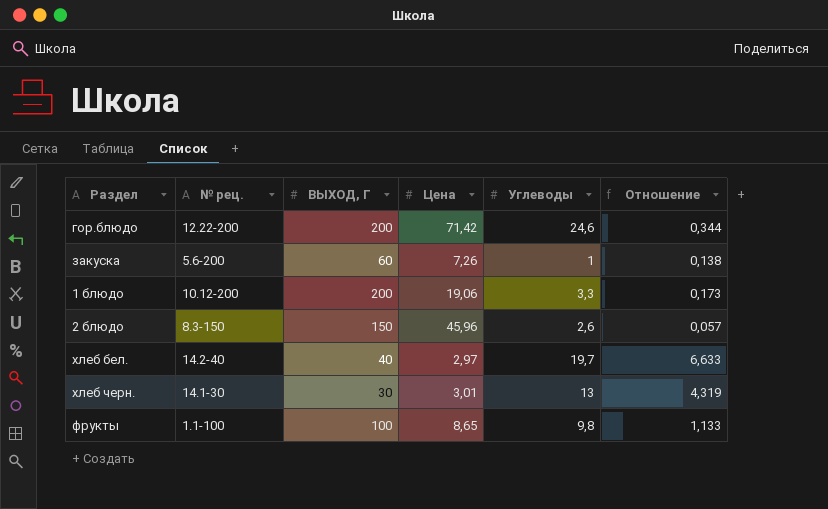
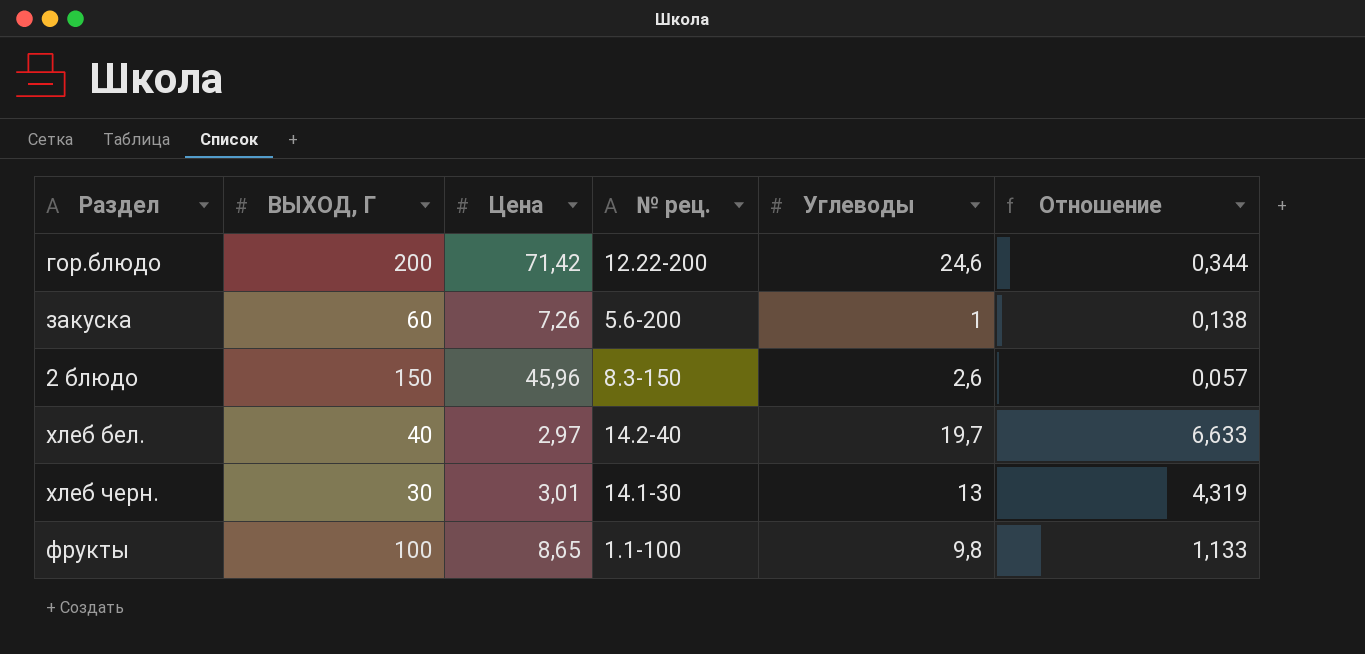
column № рец. | position: 2 -> 4
row 1 блюдо: 10.12-200 | 200 | 19,06 | 3,3 | 0,173 -> none

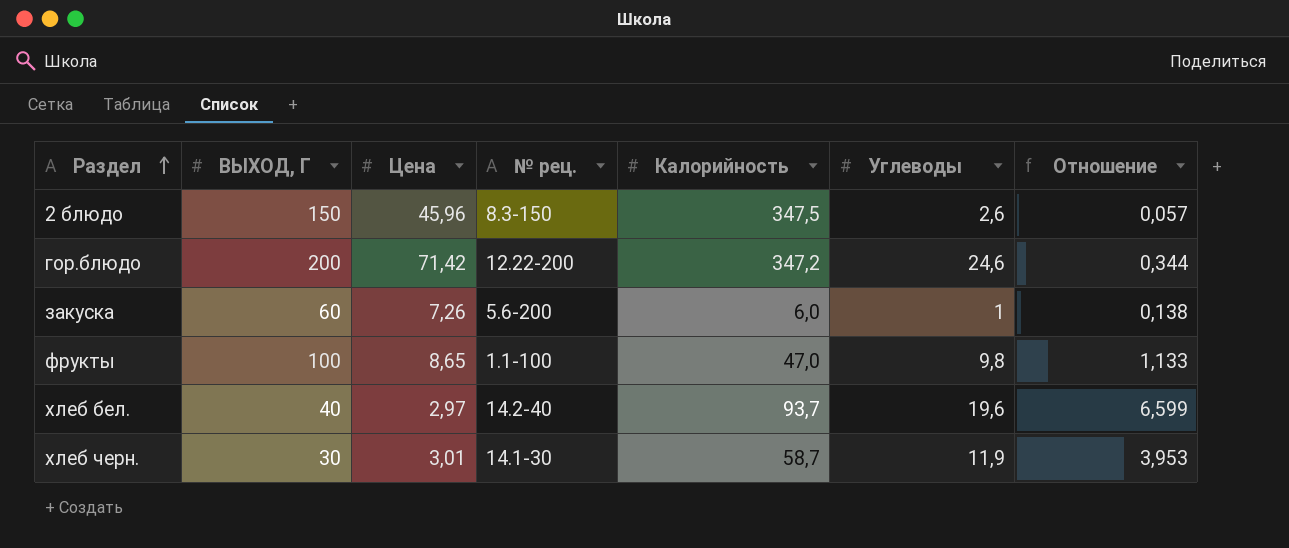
row order: none -> Раздел ascending
column Калорийность | position: none -> 5
хлеб бел. | Углеводы: 19,7 -> 19,6
хлеб бел. | Отношение: 6,633 -> 6,599
хлеб черн. | Углеводы: 13 -> 11,9
хлеб черн. | Отношение: 4,319 -> 3,953

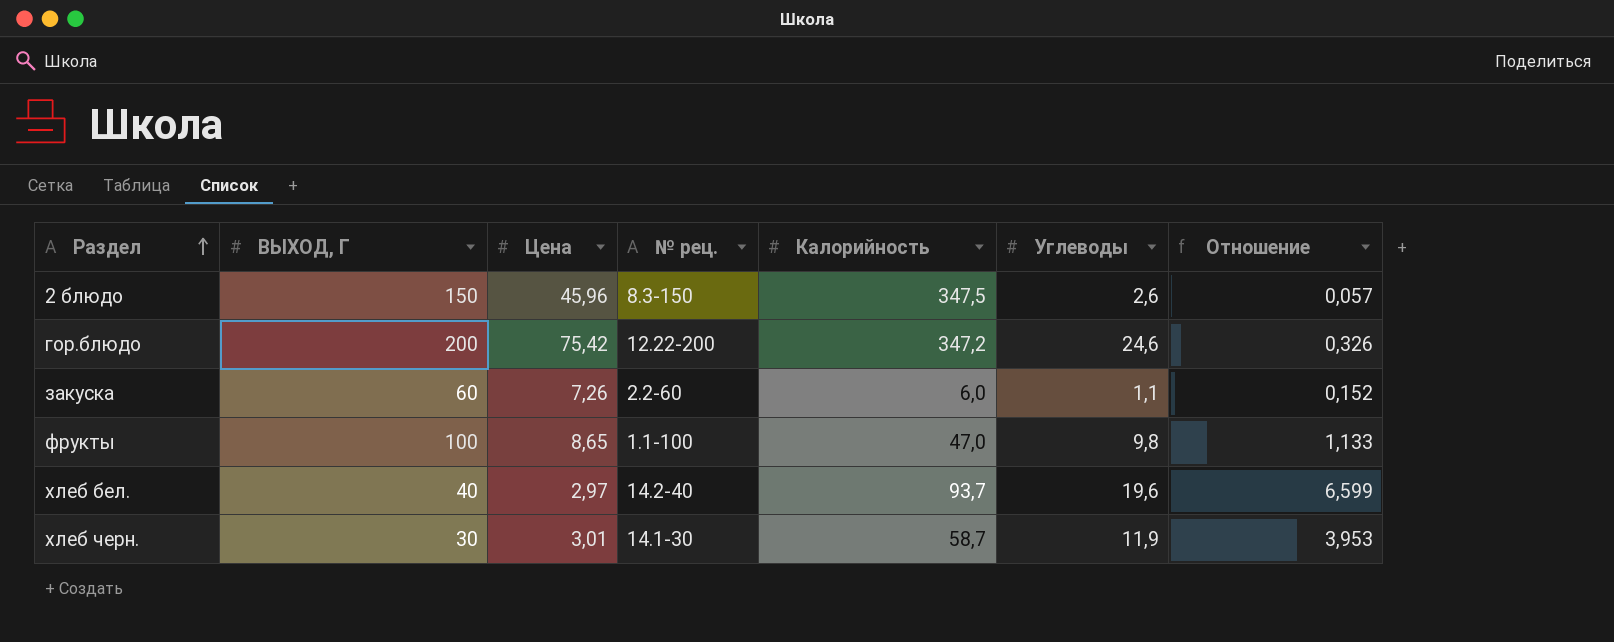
гор.блюдо | Цена: 71,42 -> 75,42
гор.блюдо | Отношение: 0,344 -> 0,326
закуска | № рец.: 5.6-200 -> 2.2-60
закуска | Углеводы: 1 -> 1,1
закуска | Отношение: 0,138 -> 0,152

